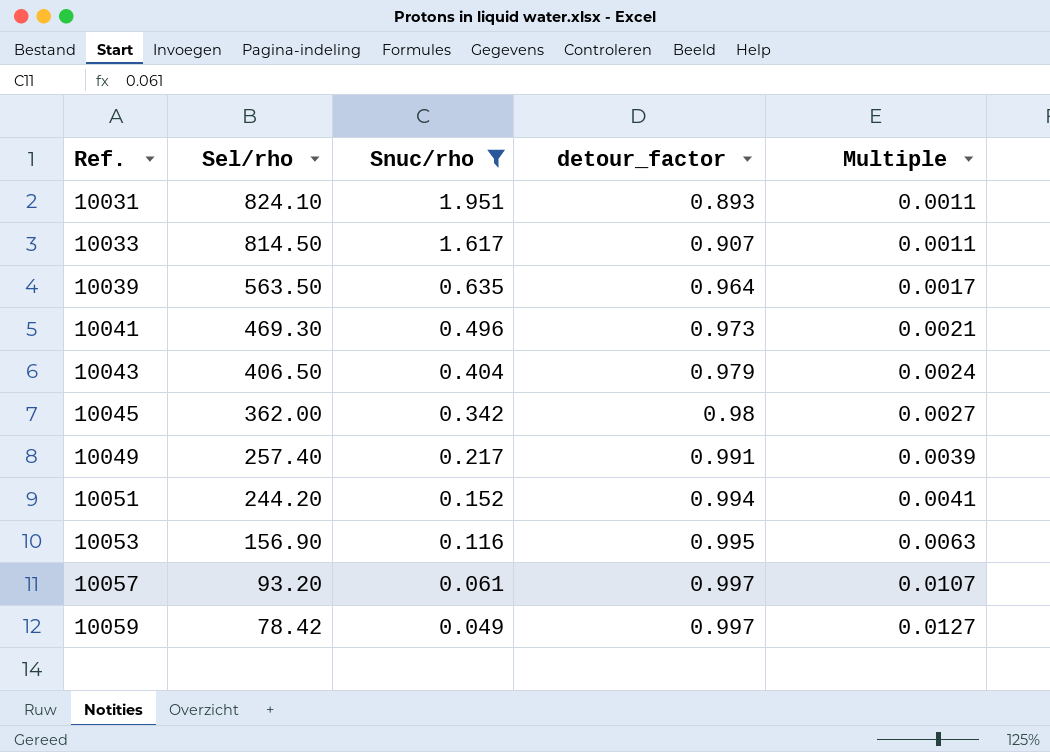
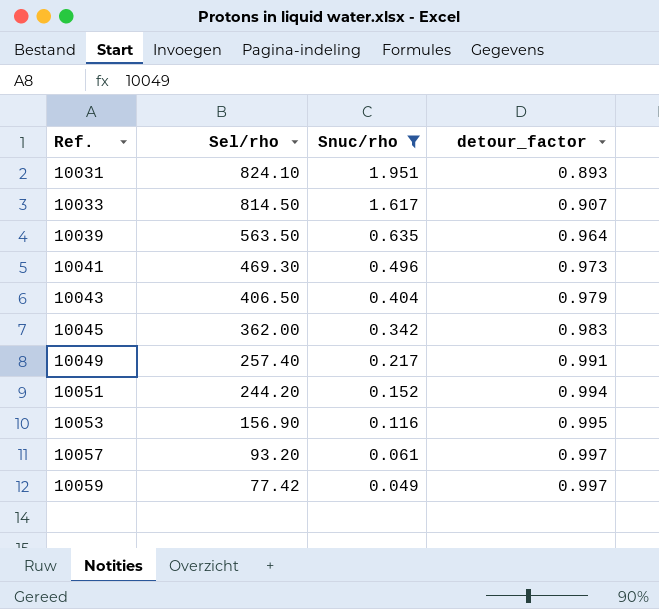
column Multiple | formula: [detour_factor] / [Sel/rho] -> none
10045 | detour_factor: 0.98 -> 0.983
10059 | Sel/rho: 78.42 -> 77.42

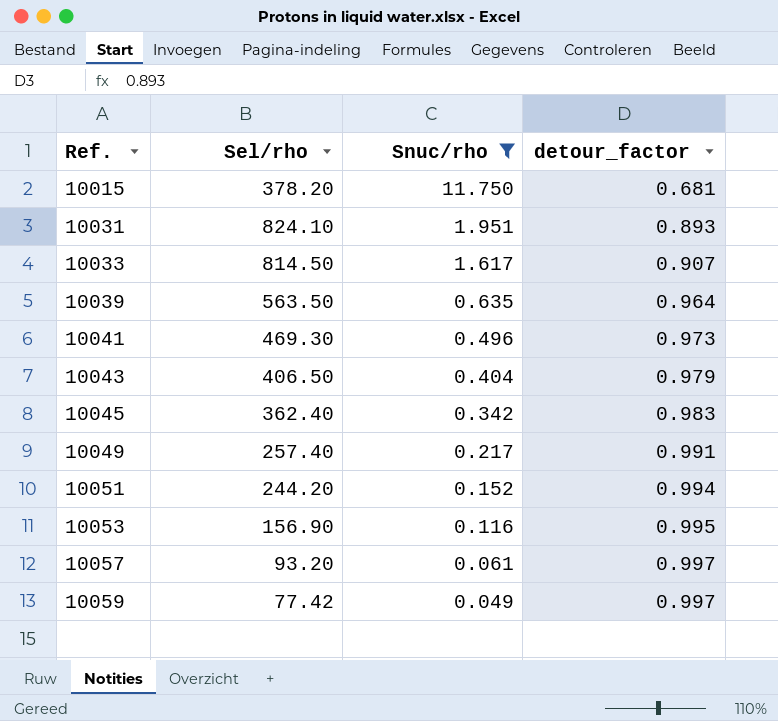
row 10015: none -> 378.20 | 11.750 | 0.681
10045 | Sel/rho: 362.00 -> 362.40

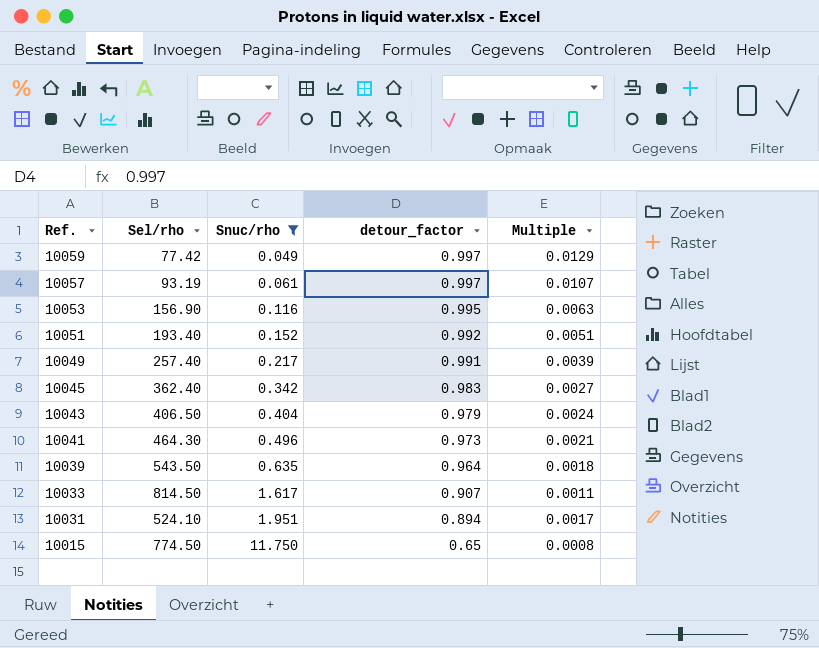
row order: Ref. ascending -> Ref. descending
column Multiple | formula: none -> [detour_factor] / [Sel/rho]
10057 | Sel/rho: 93.20 -> 93.19
10051 | Sel/rho: 244.20 -> 193.40
10051 | detour_factor: 0.994 -> 0.992
10041 | Sel/rho: 469.30 -> 464.30
10039 | Sel/rho: 563.50 -> 543.50
10031 | Sel/rho: 824.10 -> 524.10
10031 | detour_factor: 0.893 -> 0.894
10015 | Sel/rho: 378.20 -> 774.50
10015 | detour_factor: 0.681 -> 0.65

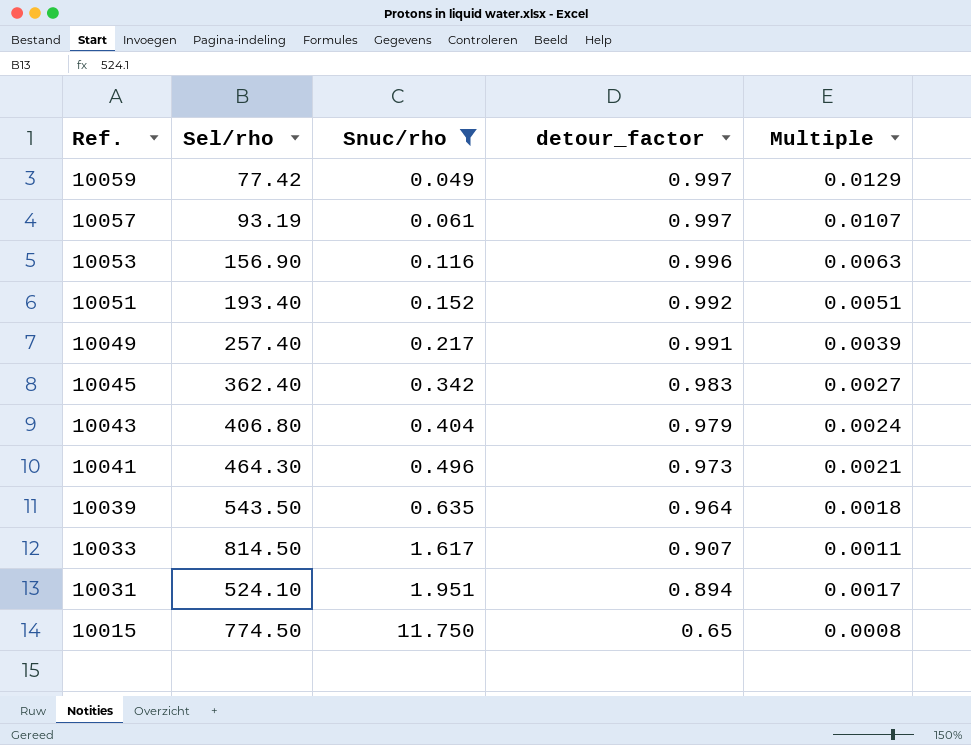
10053 | detour_factor: 0.995 -> 0.996
10043 | Sel/rho: 406.50 -> 406.80

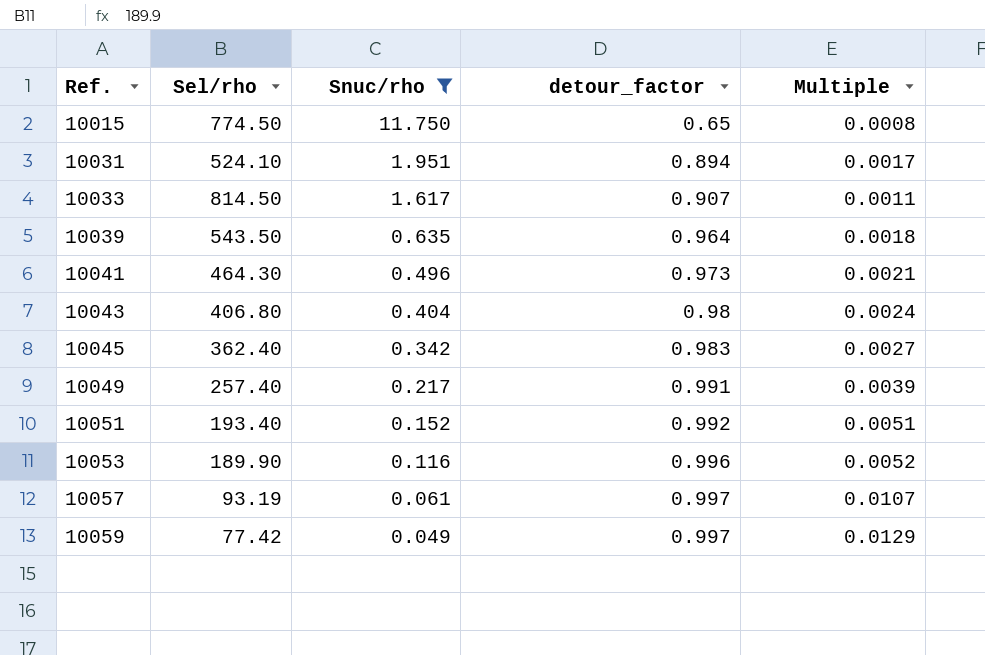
row order: Ref. descending -> Ref. ascending
10043 | detour_factor: 0.979 -> 0.98
10053 | Sel/rho: 156.90 -> 189.90
10053 | Multiple: 0.0063 -> 0.0052

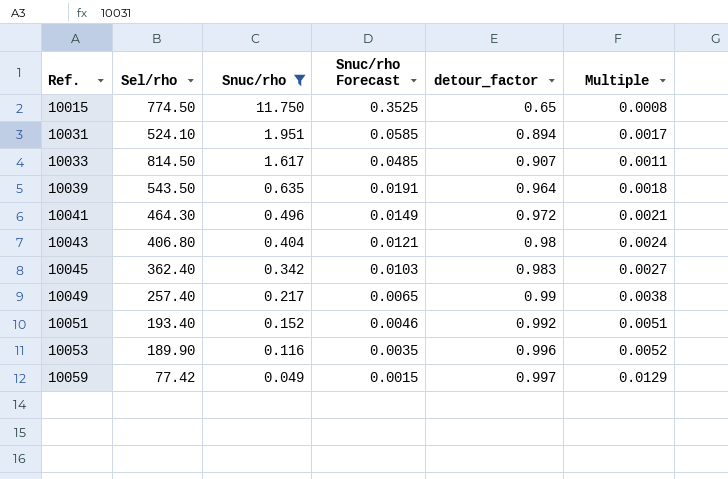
column Snuc/rho Forecast | formula: none -> [Snuc/rho] * 0.03
row 10057: 93.19 | 0.061 | 0.997 | 0.0107 -> none
10041 | detour_factor: 0.973 -> 0.972
10049 | detour_factor: 0.991 -> 0.99
10049 | Multiple: 0.0039 -> 0.0038

